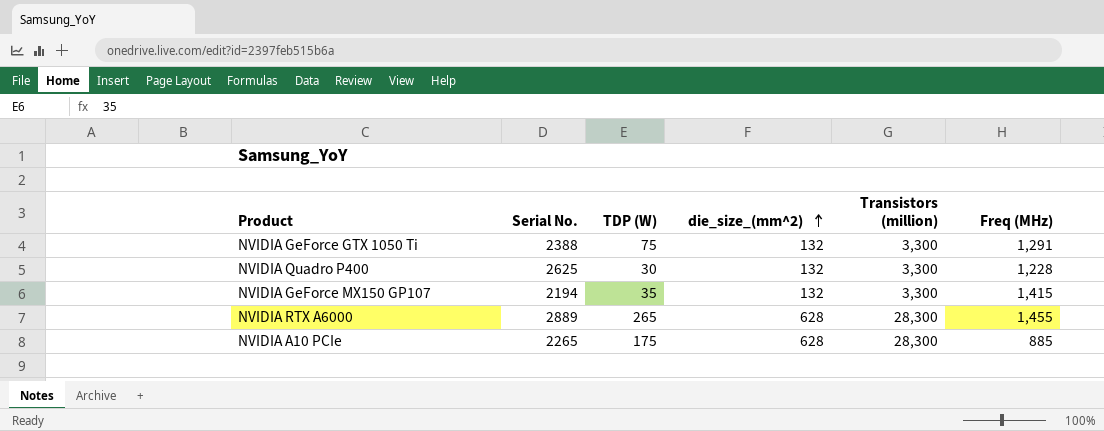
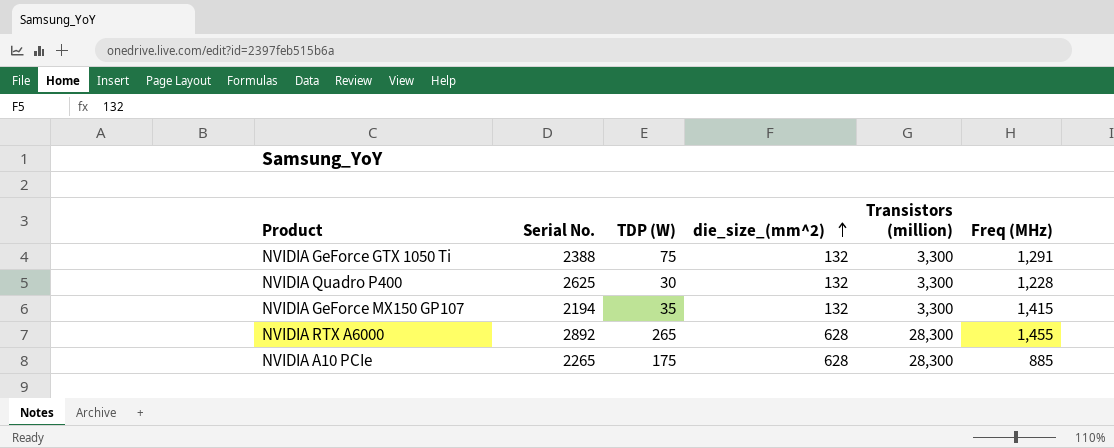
NVIDIA RTX A6000 | Serial No.: 2889 -> 2892

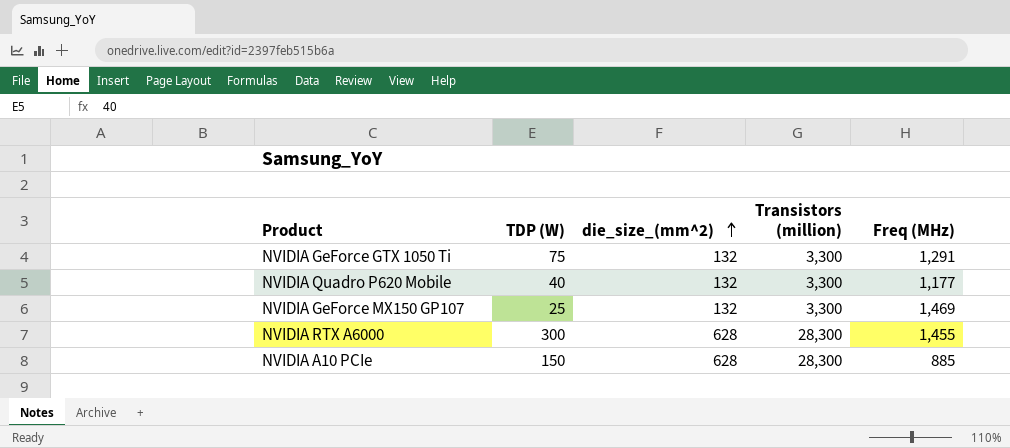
column Serial No. | position: 2 -> none
row NVIDIA Quadro P400: 2625 | 30 | 132 | 3,300 | 1,228 -> none
row NVIDIA Quadro P620 Mobile: none -> 40 | 132 | 3,300 | 1,177
NVIDIA GeForce MX150 GP107 | TDP (W): 35 -> 25
NVIDIA GeForce MX150 GP107 | Freq (MHz): 1,415 -> 1,469
NVIDIA RTX A6000 | TDP (W): 265 -> 300
NVIDIA A10 PCIe | TDP (W): 175 -> 150

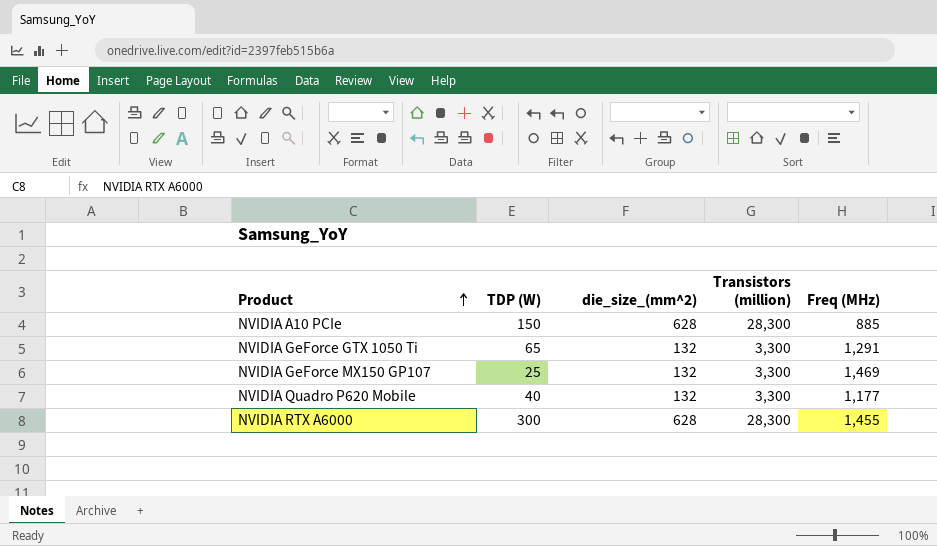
row order: die_size_(mm^2) ascending -> Product ascending
NVIDIA GeForce GTX 1050 Ti | TDP (W): 75 -> 65

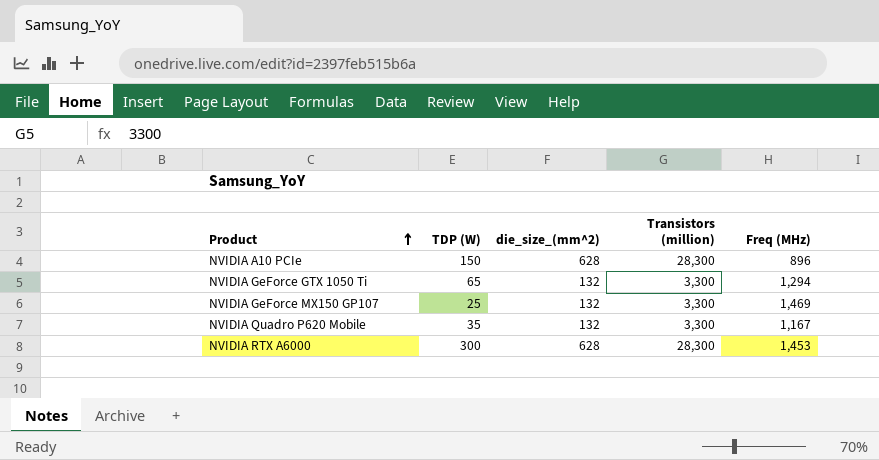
NVIDIA A10 PCIe | Freq (MHz): 885 -> 896
NVIDIA GeForce GTX 1050 Ti | Freq (MHz): 1,291 -> 1,294
NVIDIA Quadro P620 Mobile | TDP (W): 40 -> 35
NVIDIA Quadro P620 Mobile | Freq (MHz): 1,177 -> 1,167
NVIDIA RTX A6000 | Freq (MHz): 1,455 -> 1,453

